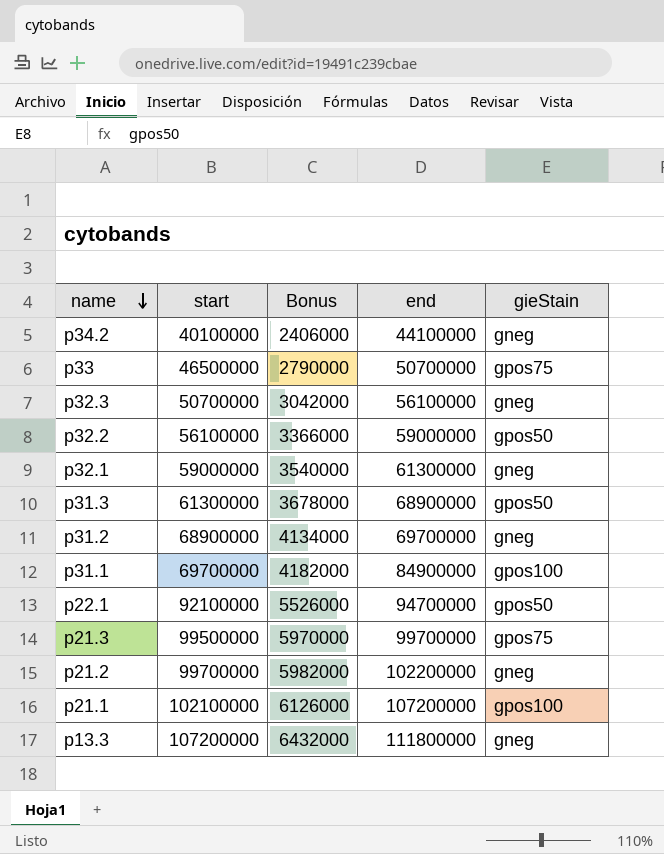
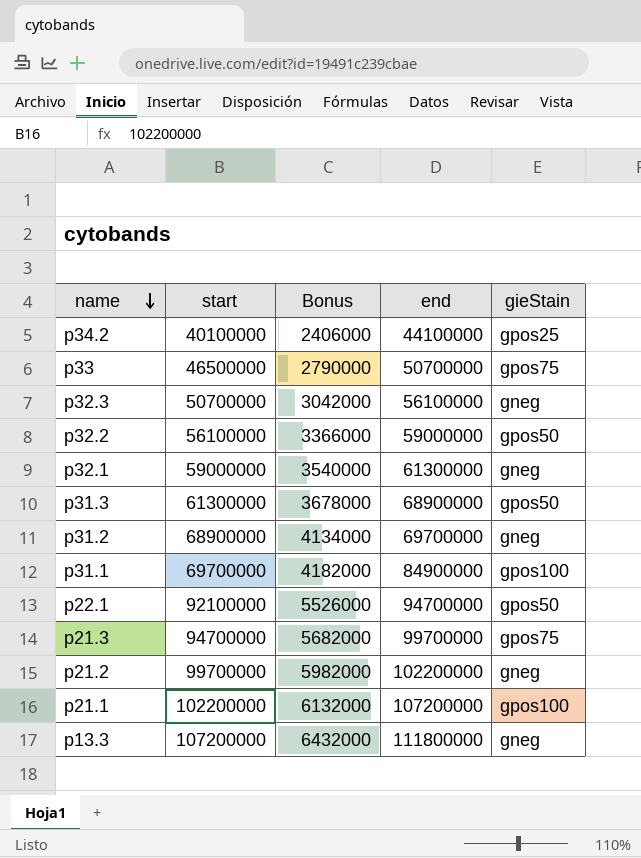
p34.2 | gieStain: gneg -> gpos25
p21.3 | start: 99500000 -> 94700000
p21.3 | Bonus: 5970000 -> 5682000
p21.1 | start: 102100000 -> 102200000
p21.1 | Bonus: 6126000 -> 6132000

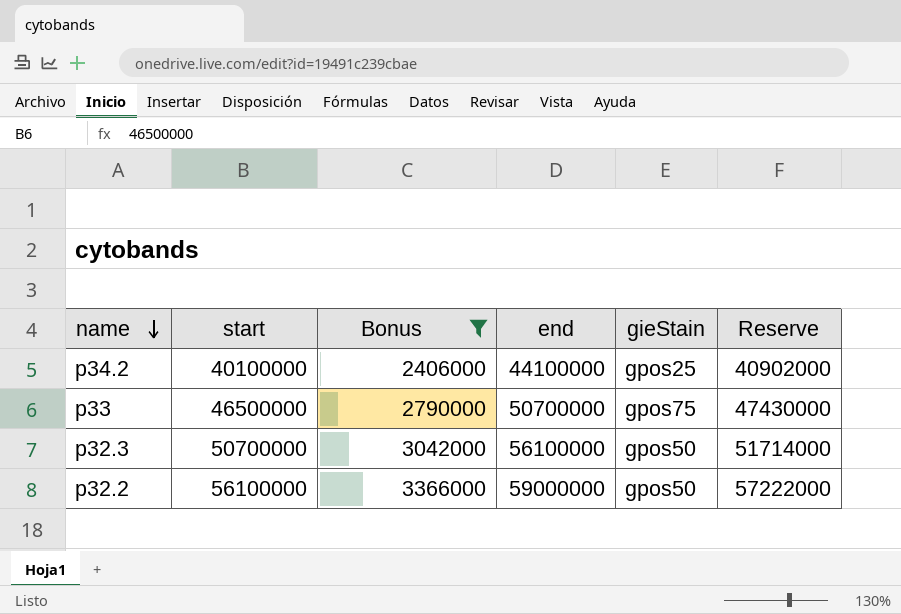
filter: none -> Bonus <= 3366000
column Reserve | formula: none -> [start] * 1.02
p32.3 | gieStain: gneg -> gpos50

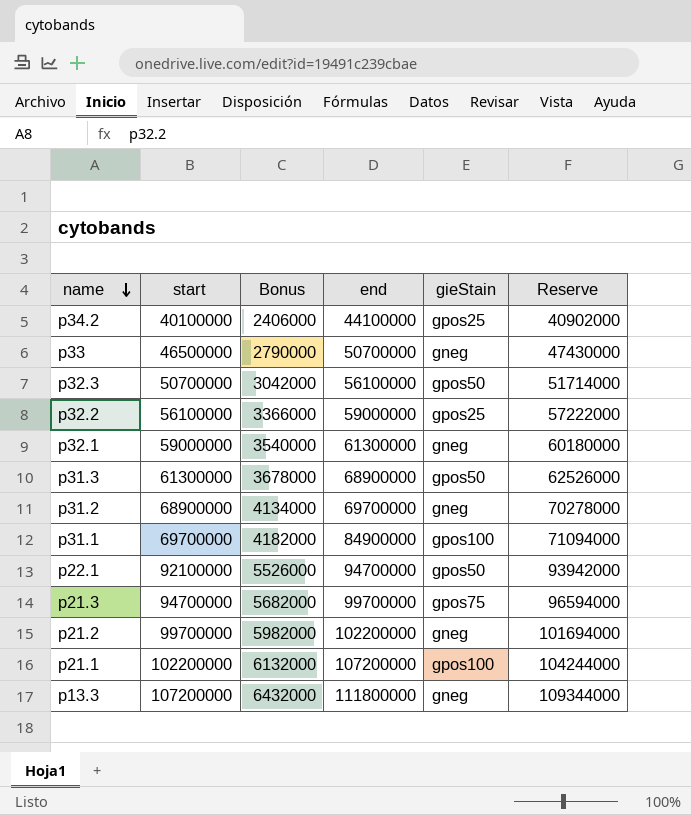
filter: Bonus <= 3366000 -> none
p33 | gieStain: gpos75 -> gneg
p32.2 | gieStain: gpos50 -> gpos25

